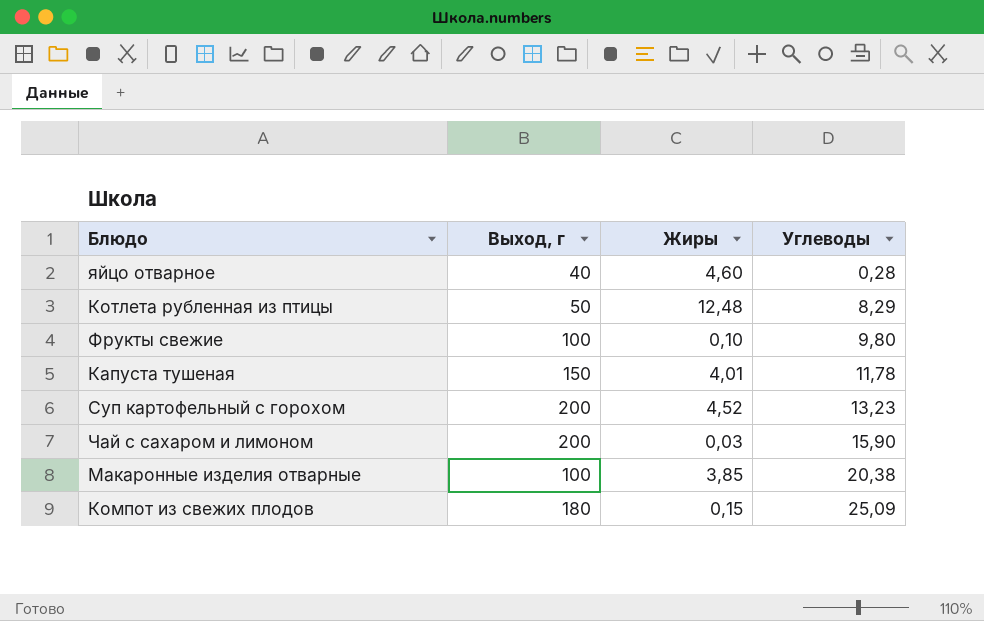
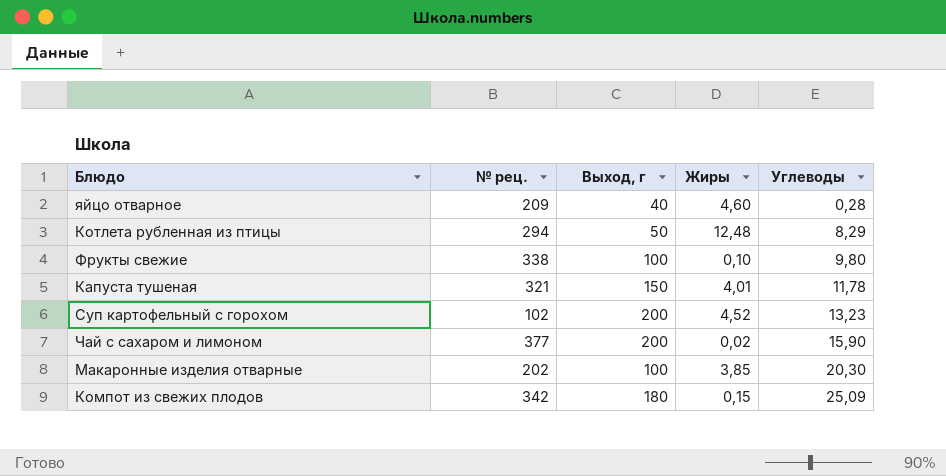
column № рец. | position: none -> 2
Чай с сахаром и лимоном | Жиры: 0,03 -> 0,02
Макаронные изделия отварные | Углеводы: 20,38 -> 20,30

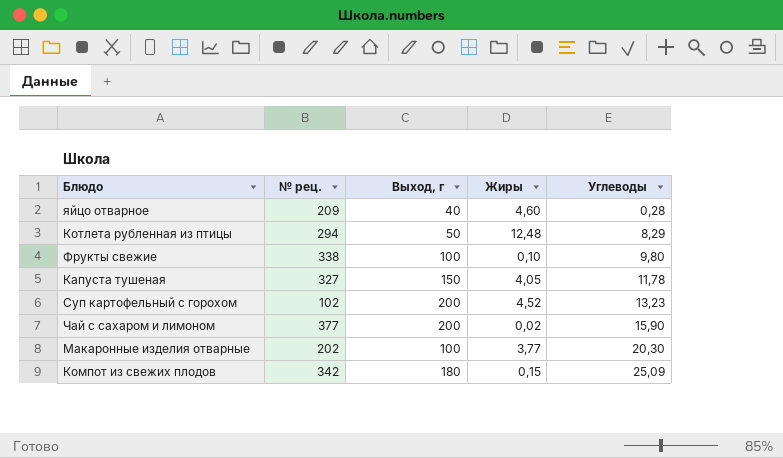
Капуста тушеная | № рец.: 321 -> 327
Капуста тушеная | Жиры: 4,01 -> 4,05
Макаронные изделия отварные | Жиры: 3,85 -> 3,77

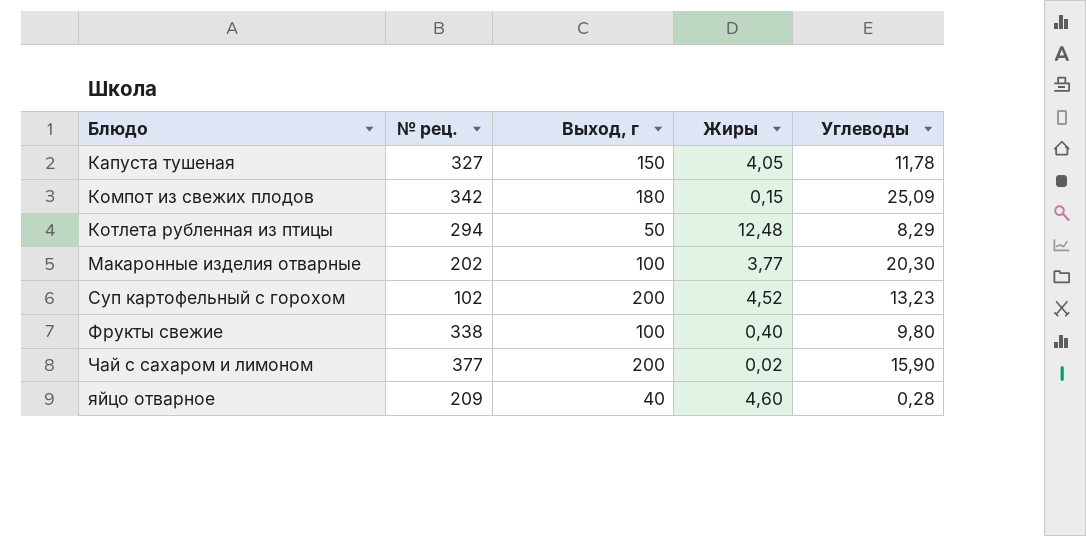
row order: Углеводы ascending -> Блюдо ascending
Фрукты свежие | Жиры: 0,10 -> 0,40

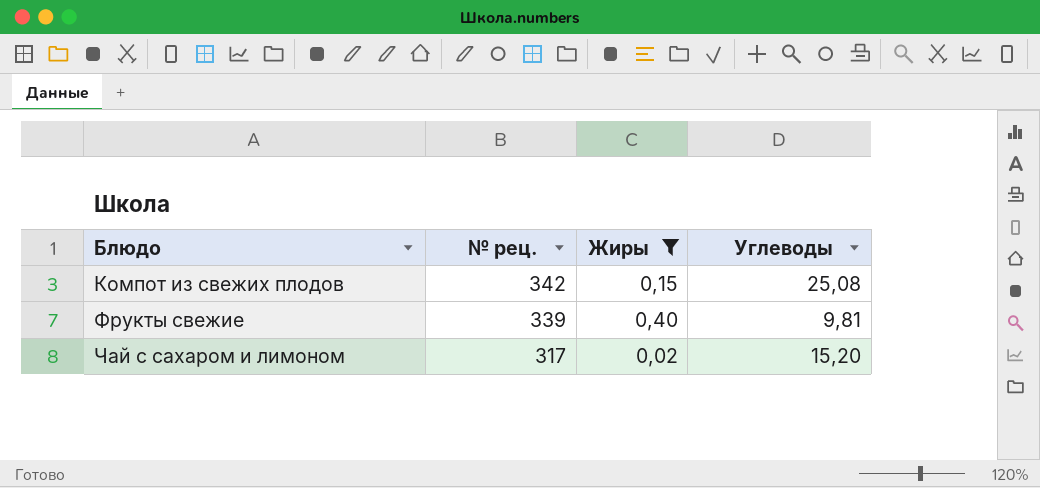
filter: none -> Жиры <= 0,40
column Выход, г | position: 3 -> none
Компот из свежих плодов | Углеводы: 25,09 -> 25,08
Фрукты свежие | № рец.: 338 -> 339
Фрукты свежие | Углеводы: 9,80 -> 9,81
Чай с сахаром и лимоном | № рец.: 377 -> 317
Чай с сахаром и лимоном | Углеводы: 15,90 -> 15,20

